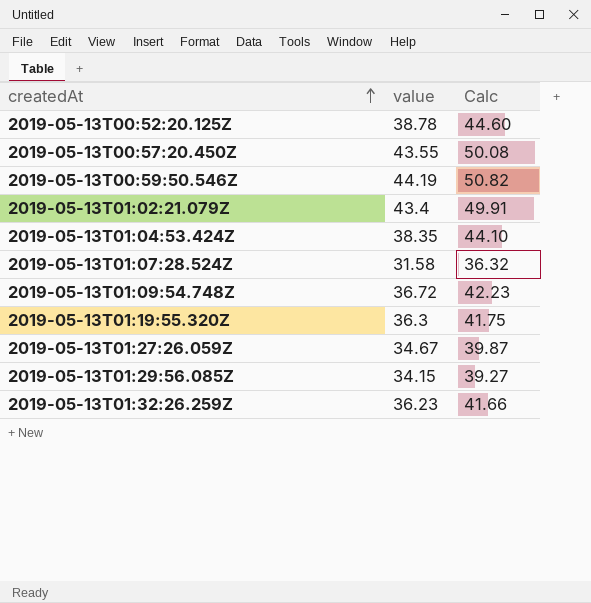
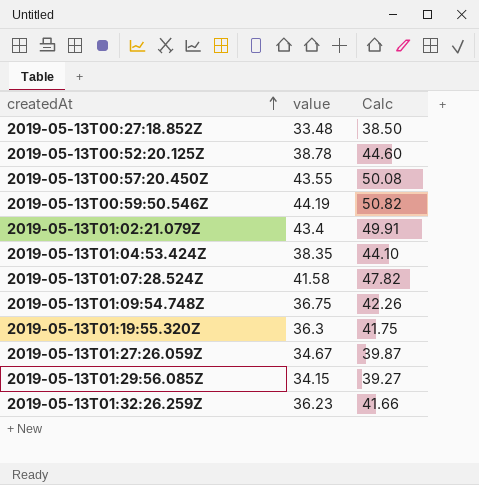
row 2019-05-13T00:27:18.852Z: none -> 33.48 | 38.50
2019-05-13T01:07:28.524Z | value: 31.58 -> 41.58
2019-05-13T01:07:28.524Z | Calc: 36.32 -> 47.82
2019-05-13T01:09:54.748Z | value: 36.72 -> 36.75
2019-05-13T01:09:54.748Z | Calc: 42.23 -> 42.26

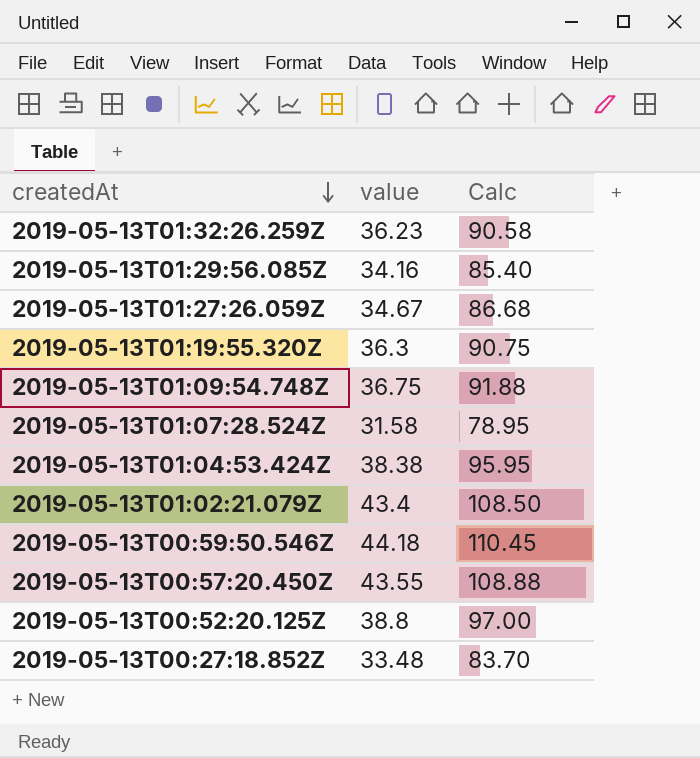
row order: createdAt ascending -> createdAt descending
column Calc | formula: [value] * 1.15 -> [value] * 2.5
2019-05-13T01:29:56.085Z | value: 34.15 -> 34.16
2019-05-13T01:07:28.524Z | value: 41.58 -> 31.58
2019-05-13T01:04:53.424Z | value: 38.35 -> 38.38
2019-05-13T00:59:50.546Z | value: 44.19 -> 44.18
2019-05-13T00:52:20.125Z | value: 38.78 -> 38.8

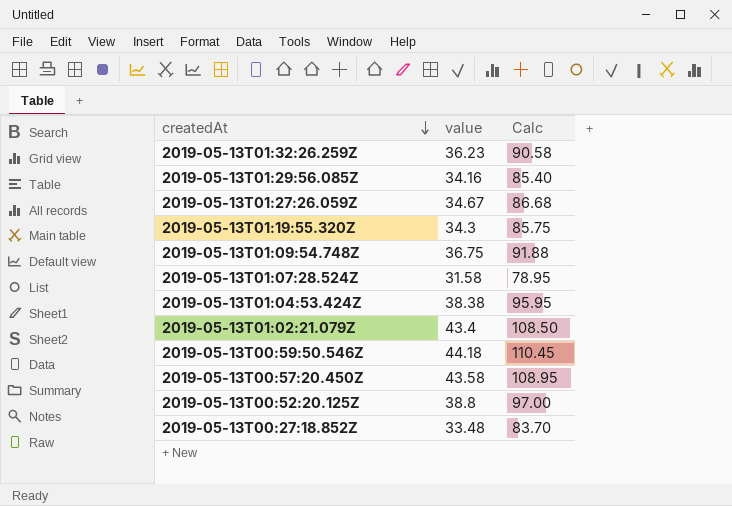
2019-05-13T01:19:55.320Z | value: 36.3 -> 34.3
2019-05-13T01:19:55.320Z | Calc: 90.75 -> 85.75
2019-05-13T00:57:20.450Z | value: 43.55 -> 43.58
2019-05-13T00:57:20.450Z | Calc: 108.88 -> 108.95

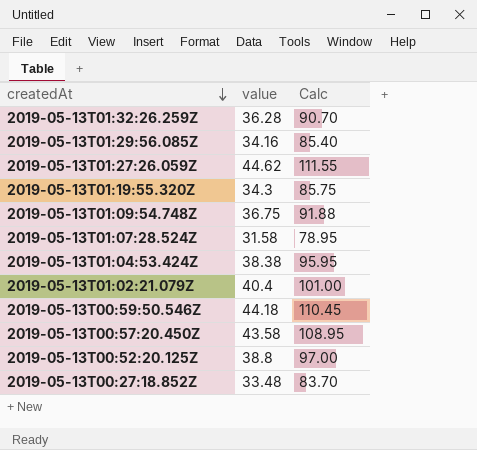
2019-05-13T01:32:26.259Z | value: 36.23 -> 36.28
2019-05-13T01:32:26.259Z | Calc: 90.58 -> 90.70
2019-05-13T01:27:26.059Z | value: 34.67 -> 44.62
2019-05-13T01:27:26.059Z | Calc: 86.68 -> 111.55
2019-05-13T01:02:21.079Z | value: 43.4 -> 40.4
2019-05-13T01:02:21.079Z | Calc: 108.50 -> 101.00

